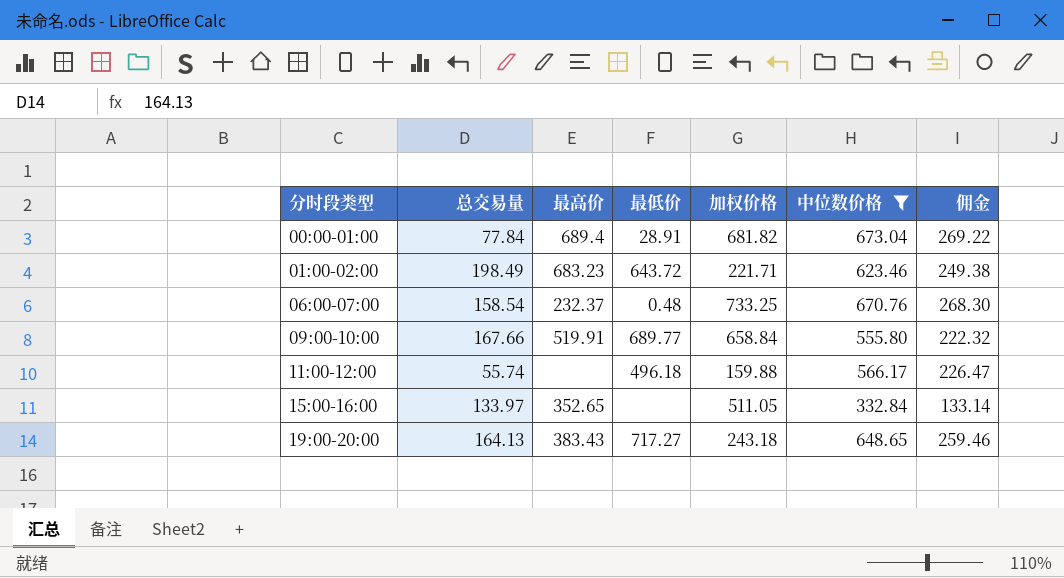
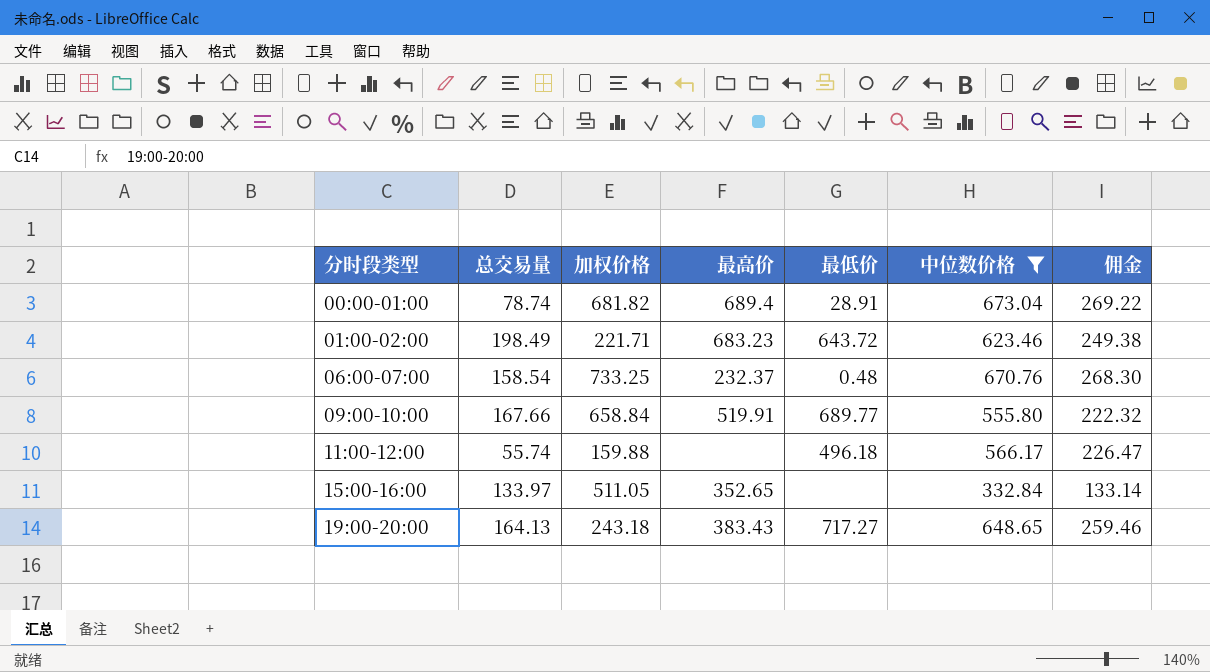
column 加权价格 | position: 5 -> 3
00:00-01:00 | 总交易量: 77.84 -> 78.74

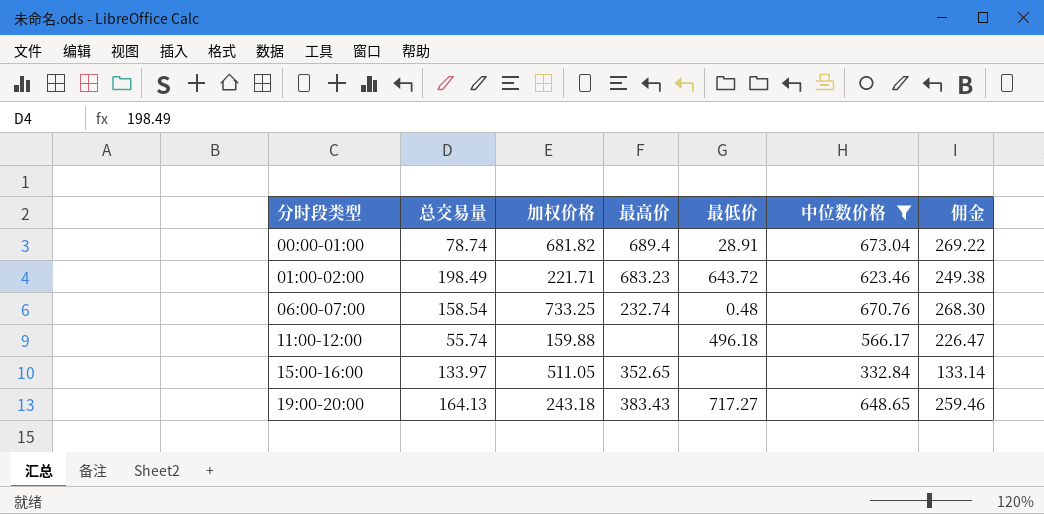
row 09:00-10:00: 167.66 | 658.84 | 519.91 | 689.77 | 555.80 | 222.32 -> none
06:00-07:00 | 最高价: 232.37 -> 232.74

